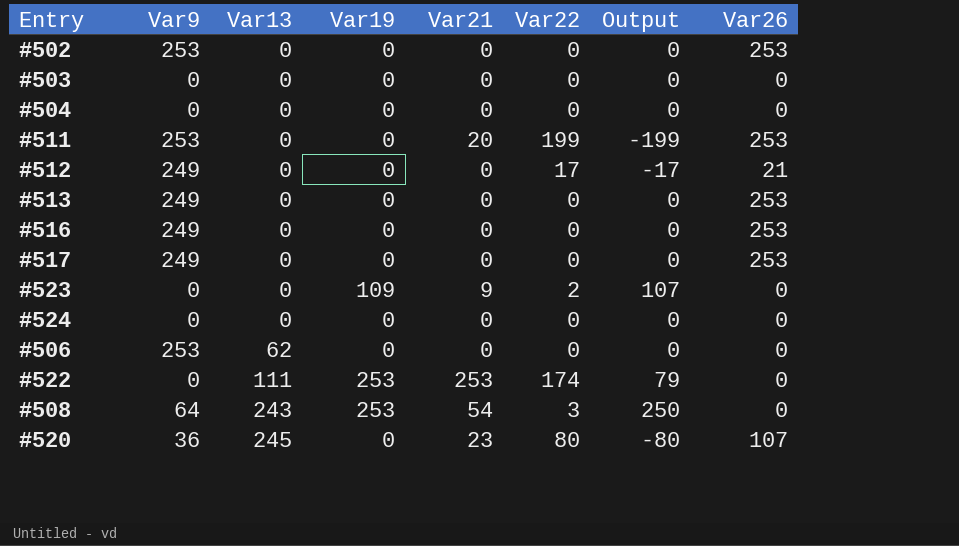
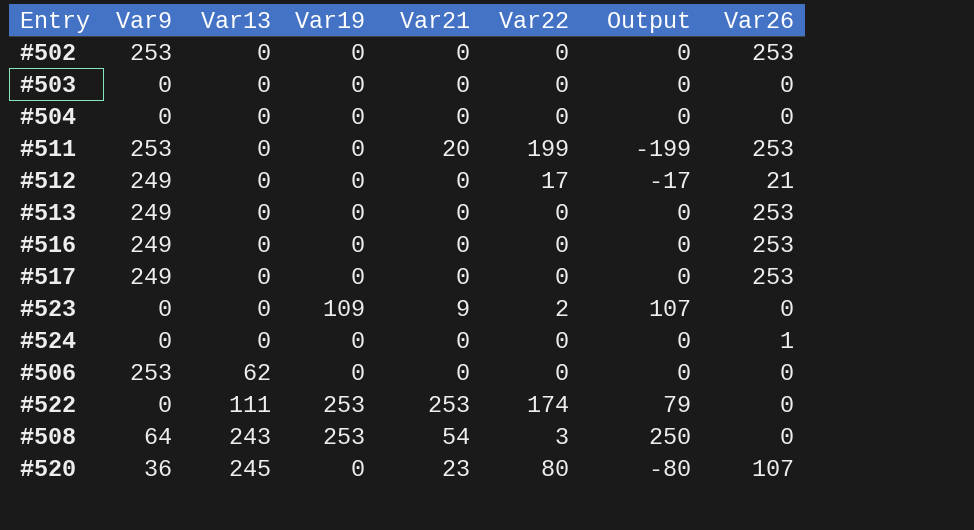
#524 | Var26: 0 -> 1

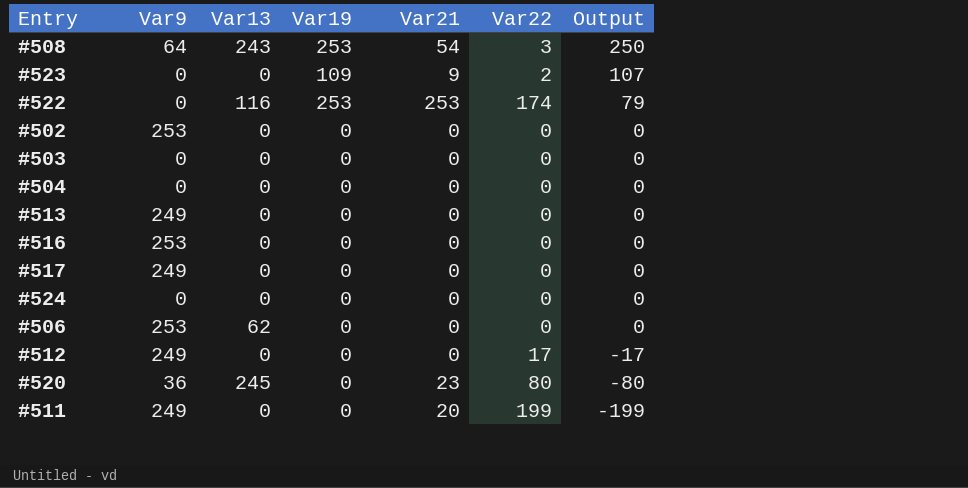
row order: Var13 ascending -> Output descending
column Var26 | position: 8 -> none
#522 | Var13: 111 -> 116
#516 | Var9: 249 -> 253
#511 | Var9: 253 -> 249

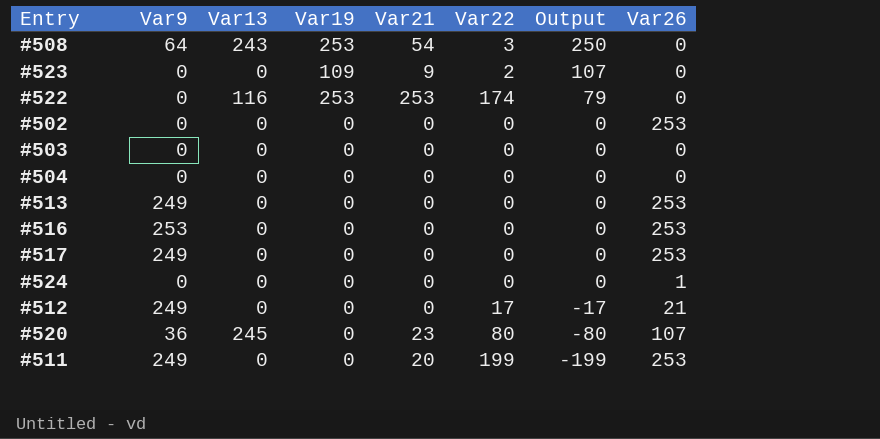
column Var26 | position: none -> 8
row #506: 253 | 62 | 0 | 0 | 0 | 0 -> none
#502 | Var9: 253 -> 0

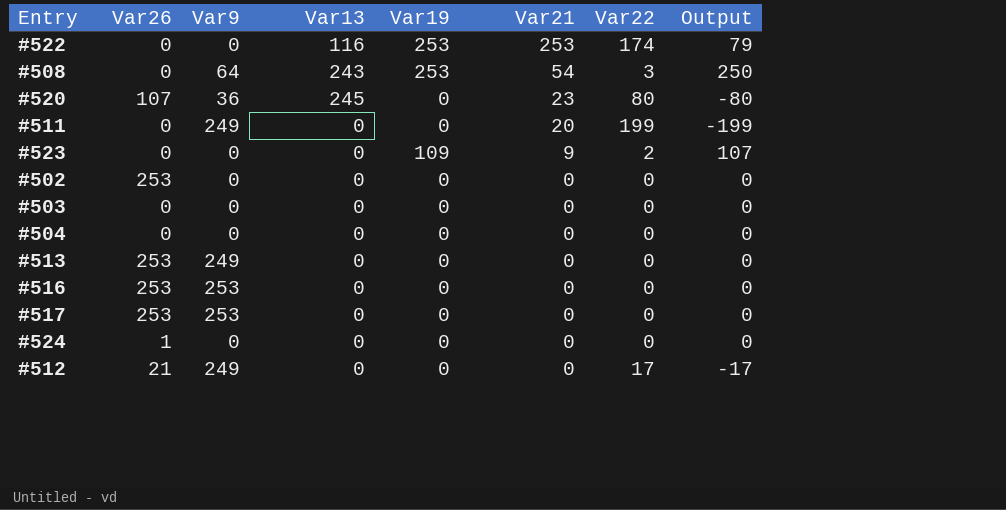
row order: Output descending -> Var21 descending
column Var26 | position: 8 -> 2
#511 | Var26: 253 -> 0
#517 | Var9: 249 -> 253

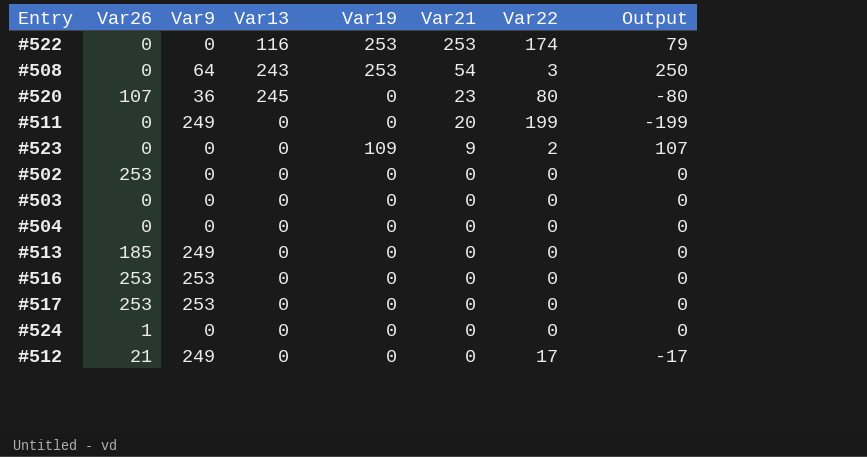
#513 | Var26: 253 -> 185

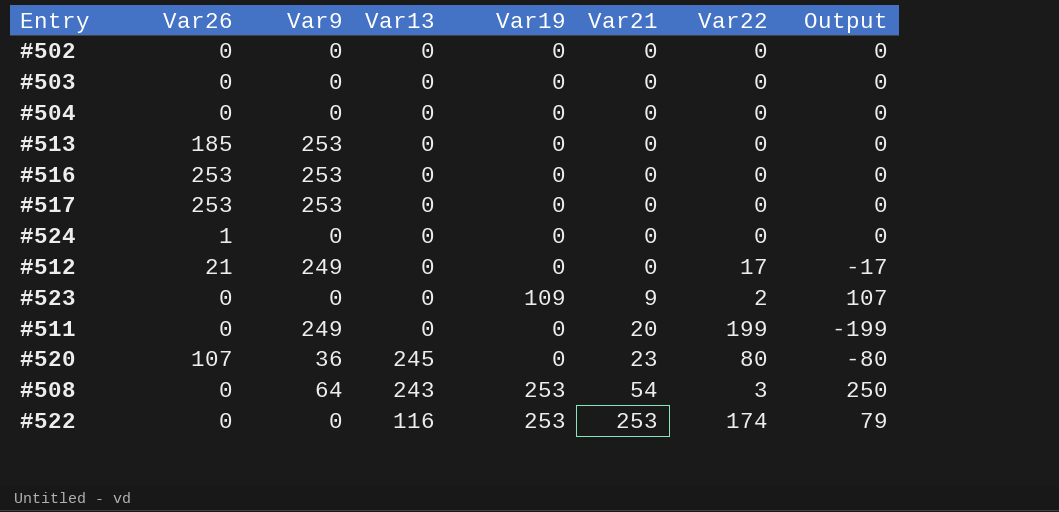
row order: Var21 descending -> Var21 ascending
#502 | Var26: 253 -> 0
#513 | Var9: 249 -> 253

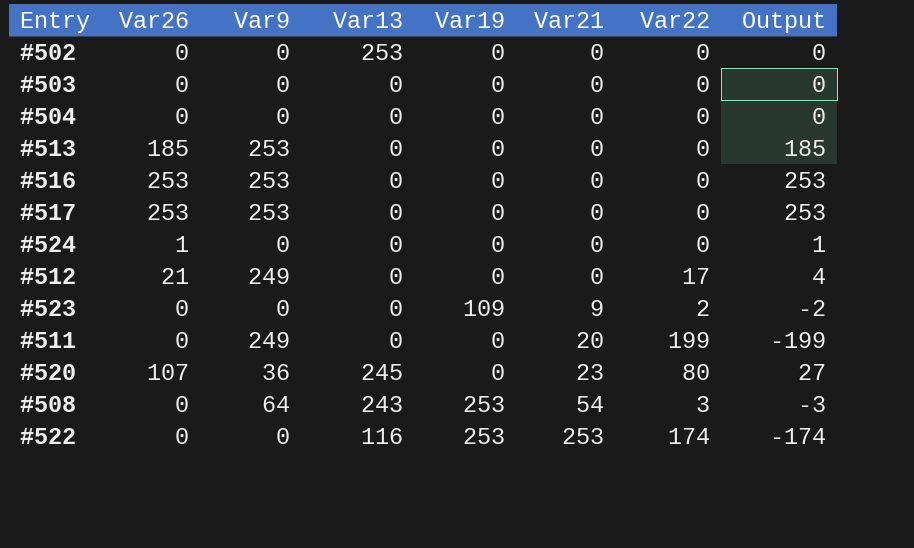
column Output | formula: [Var19] - [Var22] -> [Var26] - [Var22]
#502 | Var13: 0 -> 253

